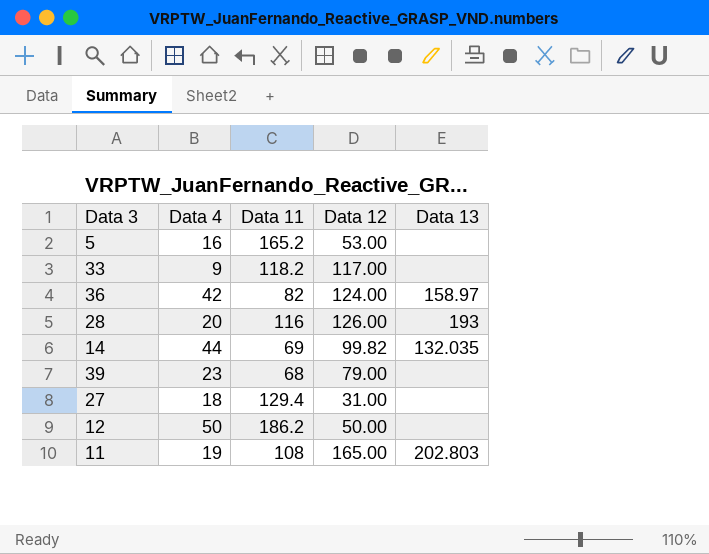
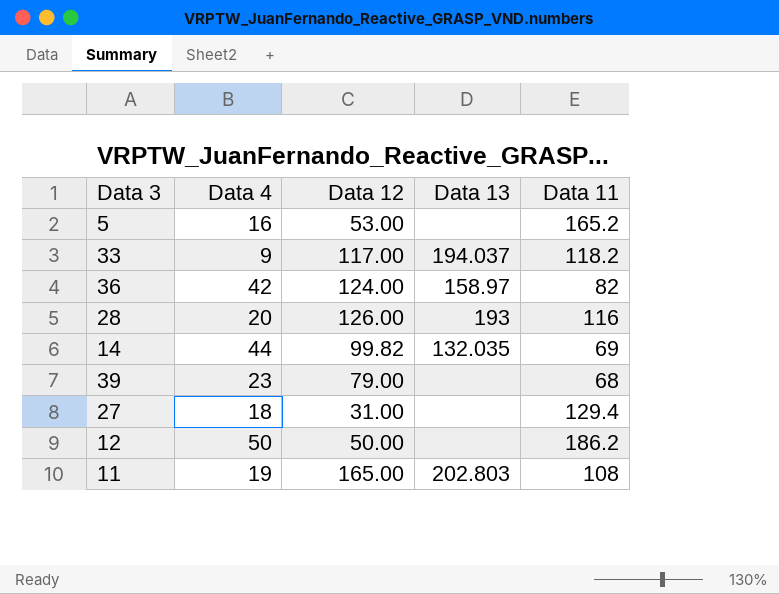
column Data 11 | position: 3 -> 5
33 | Data 13: none -> 194.037

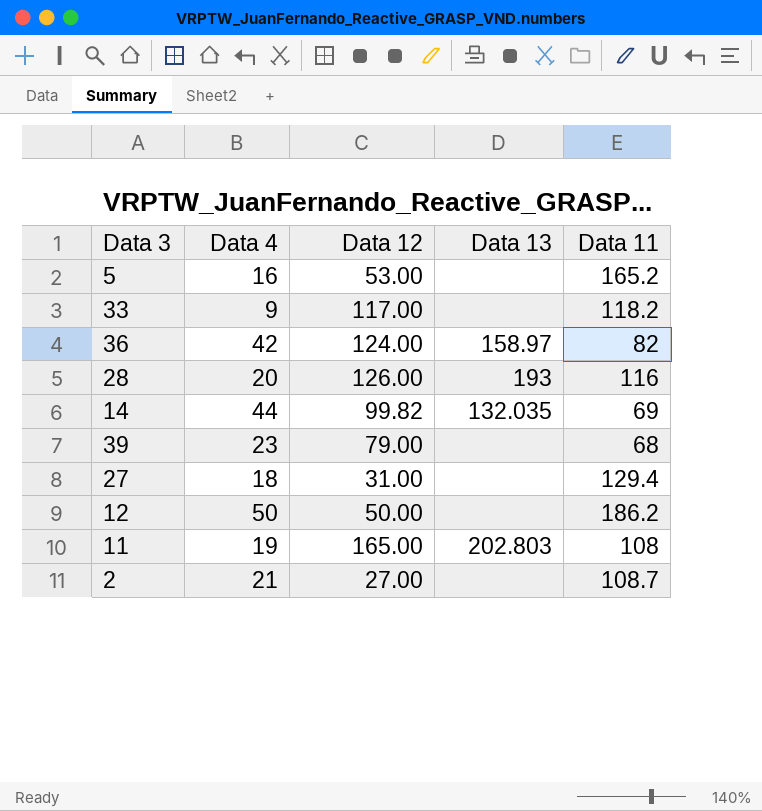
33 | Data 13: 194.037 -> none
row 2: none -> 21 | 27.00 | none | 108.7

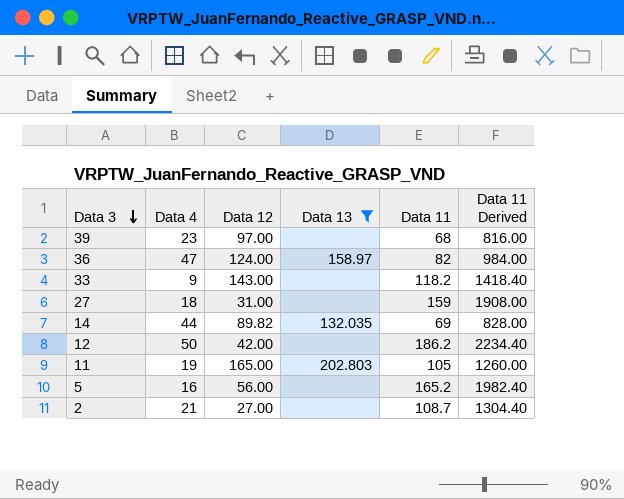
filter: none -> Data 13 != 193
row order: none -> Data 3 descending
column Data 11 Derived | formula: none -> [Data 11] * 12
39 | Data 12: 79.00 -> 97.00
36 | Data 4: 42 -> 47
33 | Data 12: 117.00 -> 143.00
27 | Data 11: 129.4 -> 159
14 | Data 12: 99.82 -> 89.82
12 | Data 12: 50.00 -> 42.00
11 | Data 11: 108 -> 105
5 | Data 12: 53.00 -> 56.00

